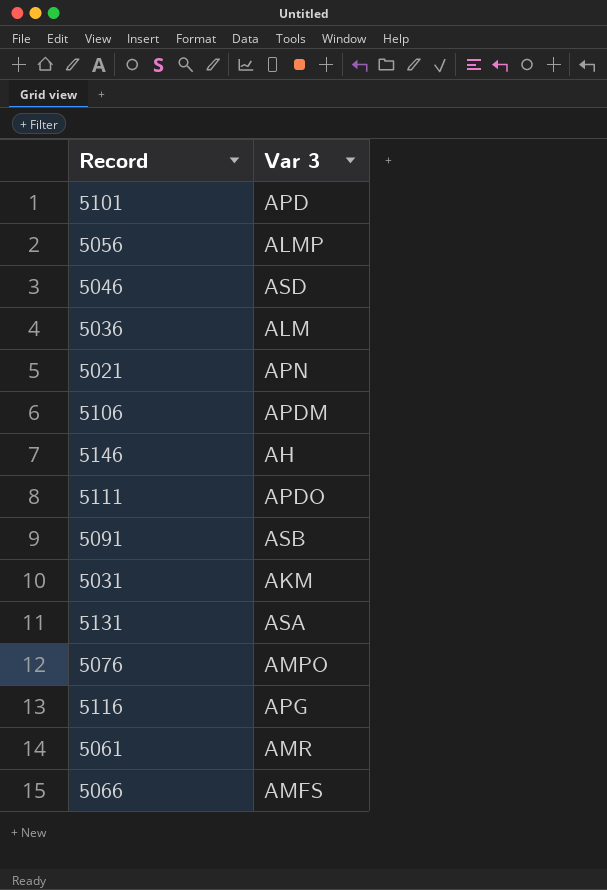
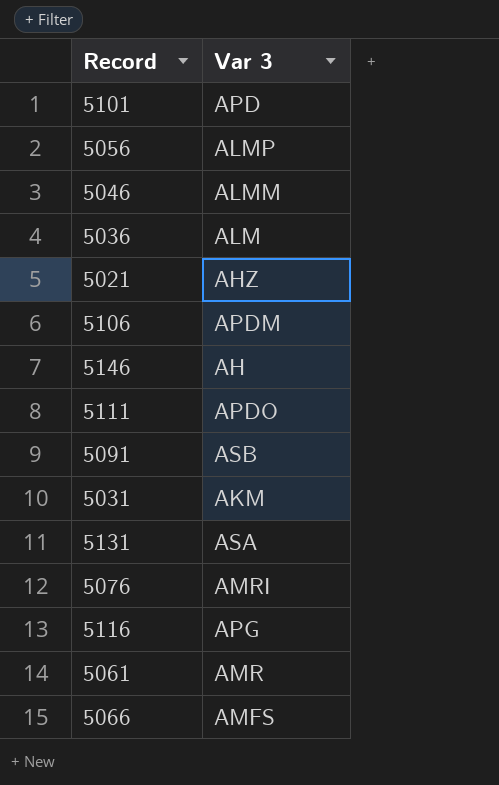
5046 | Var 3: ASD -> ALMM
5021 | Var 3: APN -> AHZ
5076 | Var 3: AMPO -> AMRI

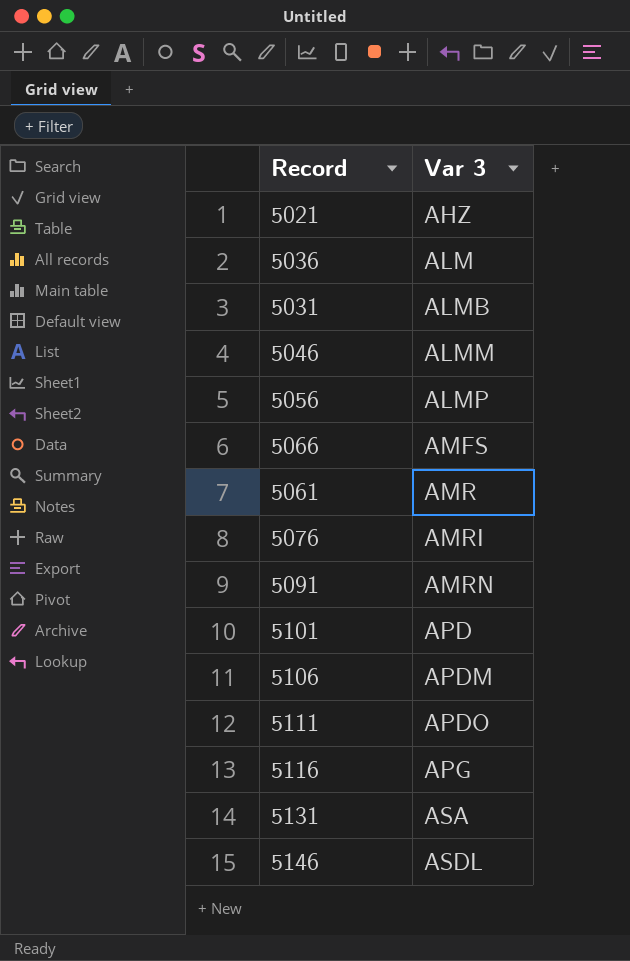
row order: none -> Var 3 ascending
5031 | Var 3: AKM -> ALMB
5091 | Var 3: ASB -> AMRN
5146 | Var 3: AH -> ASDL

